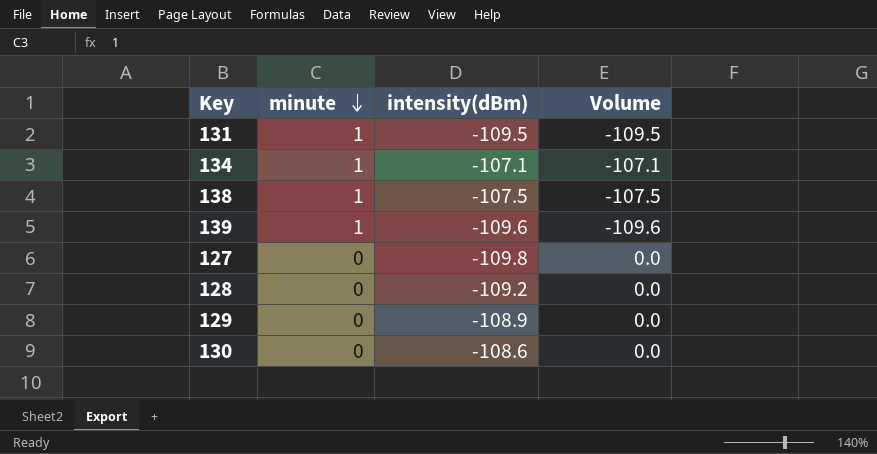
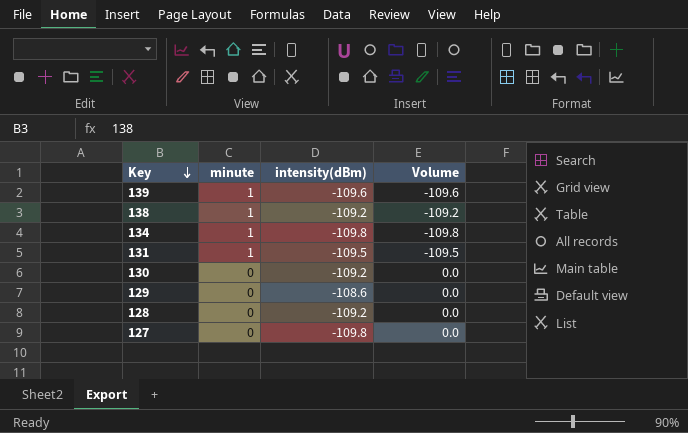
row order: minute descending -> Key descending
138 | intensity(dBm): -107.5 -> -109.2
138 | Volume: -107.5 -> -109.2
134 | intensity(dBm): -107.1 -> -109.8
134 | Volume: -107.1 -> -109.8
130 | intensity(dBm): -108.6 -> -109.2
129 | intensity(dBm): -108.9 -> -108.6

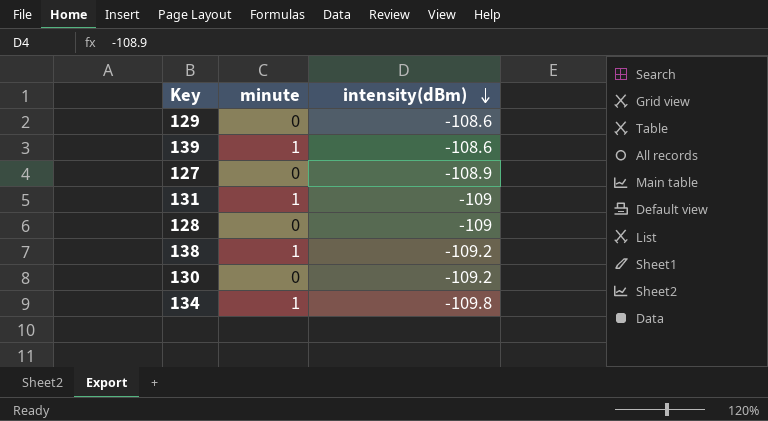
row order: Key descending -> intensity(dBm) descending
column Volume | formula: [minute] * [intensity(dBm)] -> none
139 | intensity(dBm): -109.6 -> -108.6
127 | intensity(dBm): -109.8 -> -108.9
131 | intensity(dBm): -109.5 -> -109
128 | intensity(dBm): -109.2 -> -109

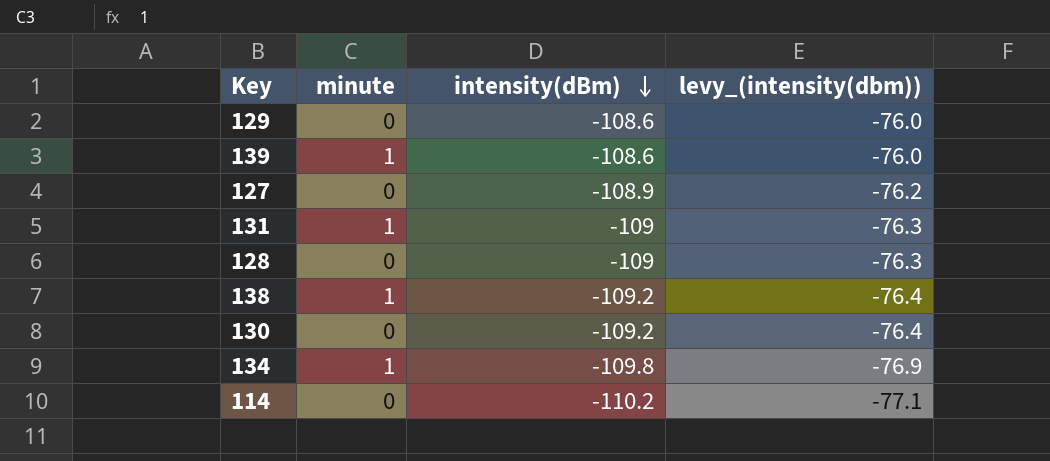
column levy_(intensity(dbm)) | formula: none -> [intensity(dBm)] * 0.7
row 114: none -> 0 | -110.2 | -77.1

